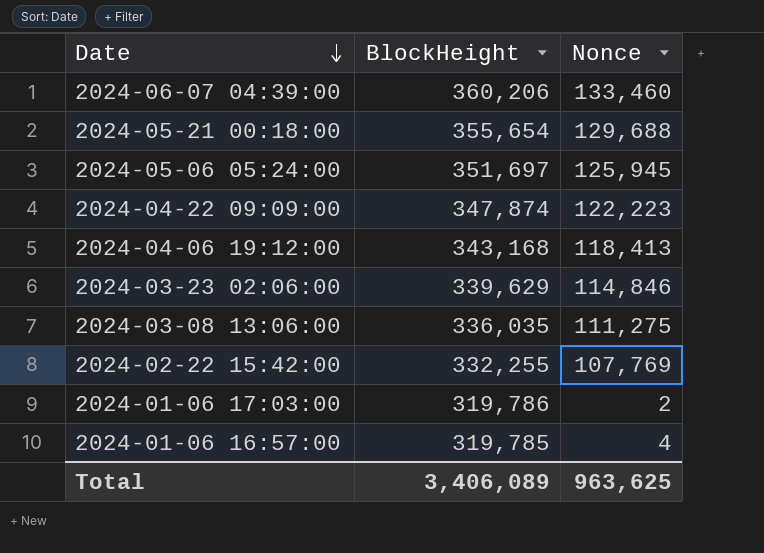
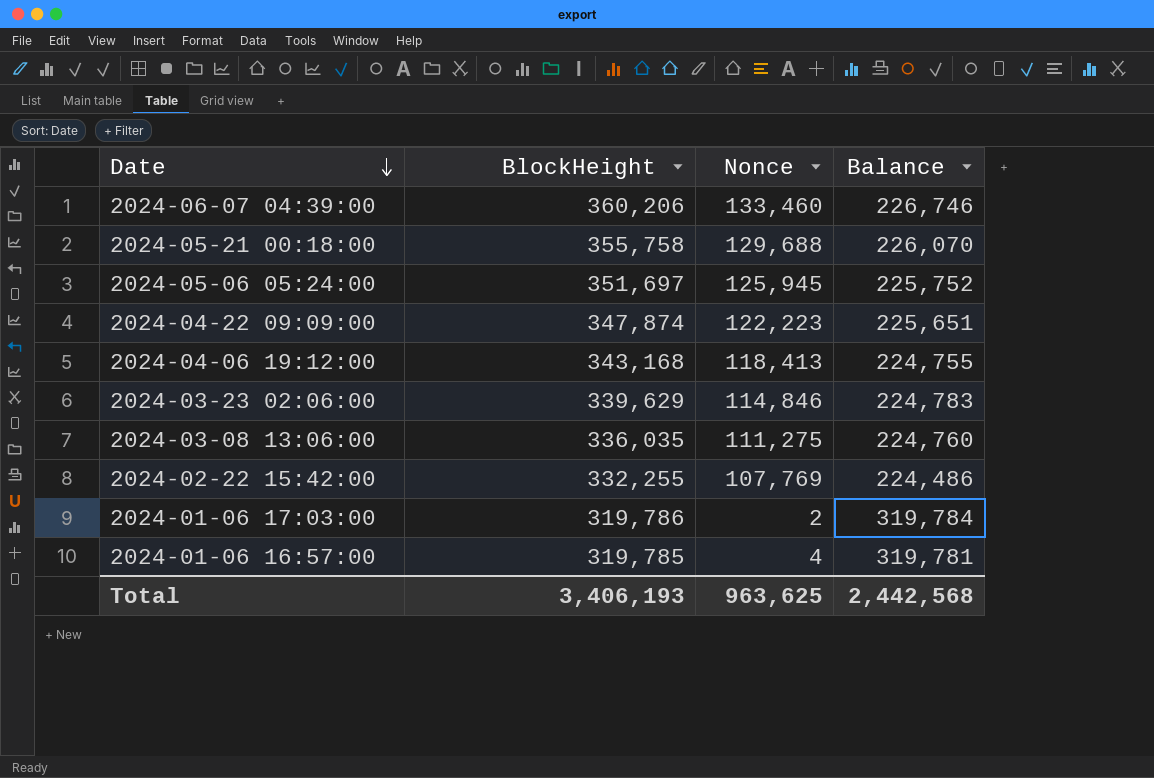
column Balance | formula: none -> [BlockHeight] - [Nonce]
2024-05-21 00:18:00 | BlockHeight: 355,654 -> 355,758
Total | BlockHeight: 3,406,089 -> 3,406,193

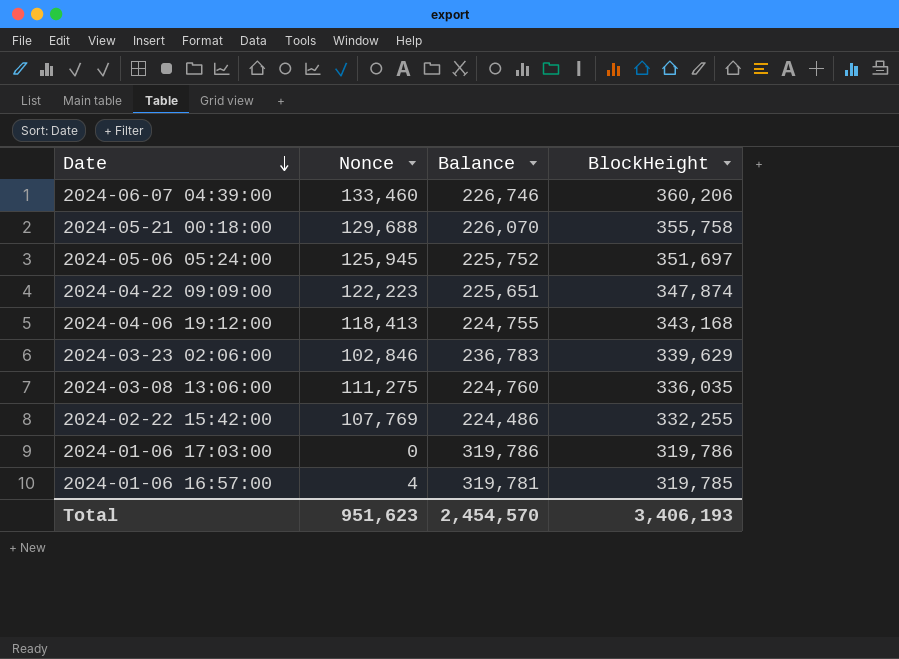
column BlockHeight | position: 2 -> 4
2024-03-23 02:06:00 | Nonce: 114,846 -> 102,846
2024-03-23 02:06:00 | Balance: 224,783 -> 236,783
2024-01-06 17:03:00 | Nonce: 2 -> 0
2024-01-06 17:03:00 | Balance: 319,784 -> 319,786
Total | Nonce: 963,625 -> 951,623
Total | Balance: 2,442,568 -> 2,454,570

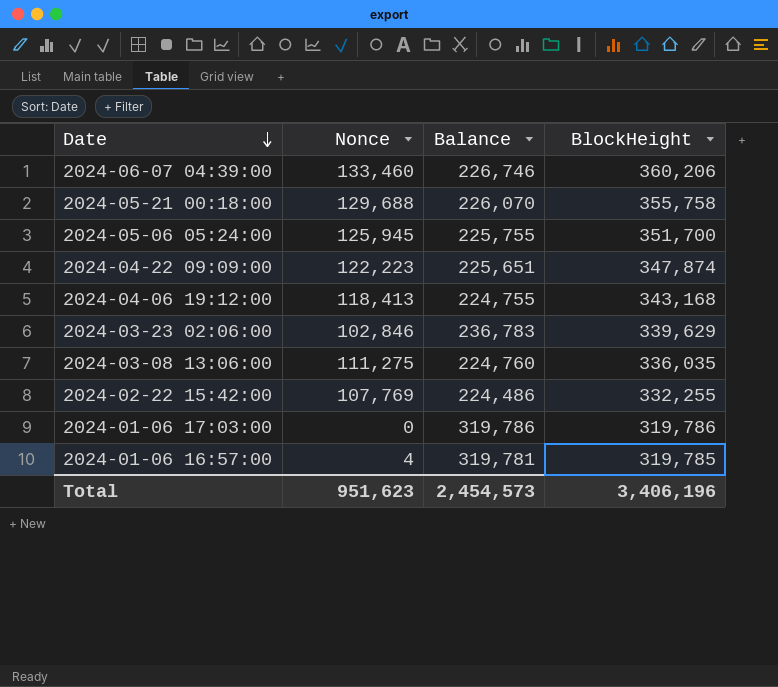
2024-05-06 05:24:00 | Balance: 225,752 -> 225,755
2024-05-06 05:24:00 | BlockHeight: 351,697 -> 351,700
Total | Balance: 2,454,570 -> 2,454,573
Total | BlockHeight: 3,406,193 -> 3,406,196

